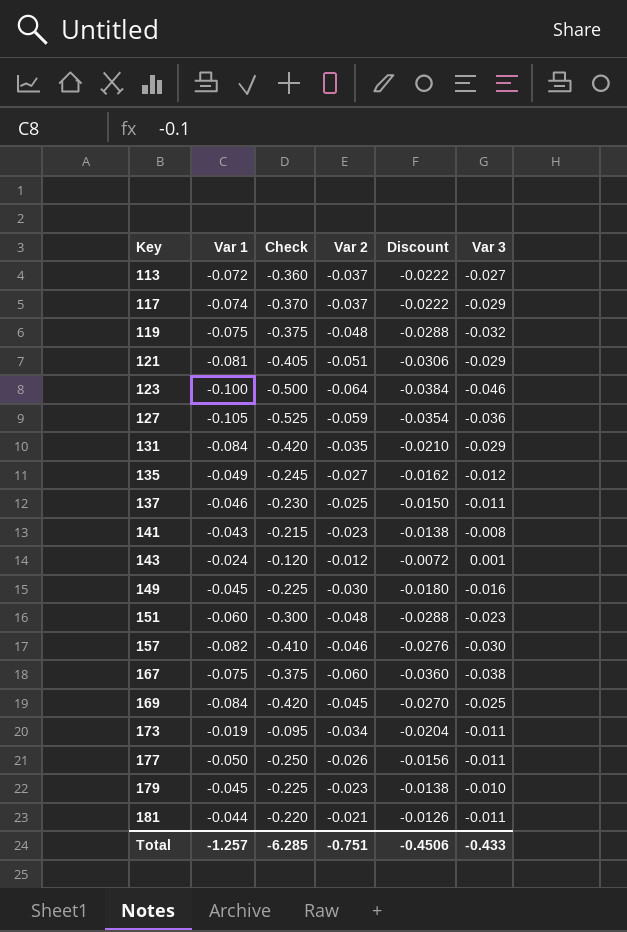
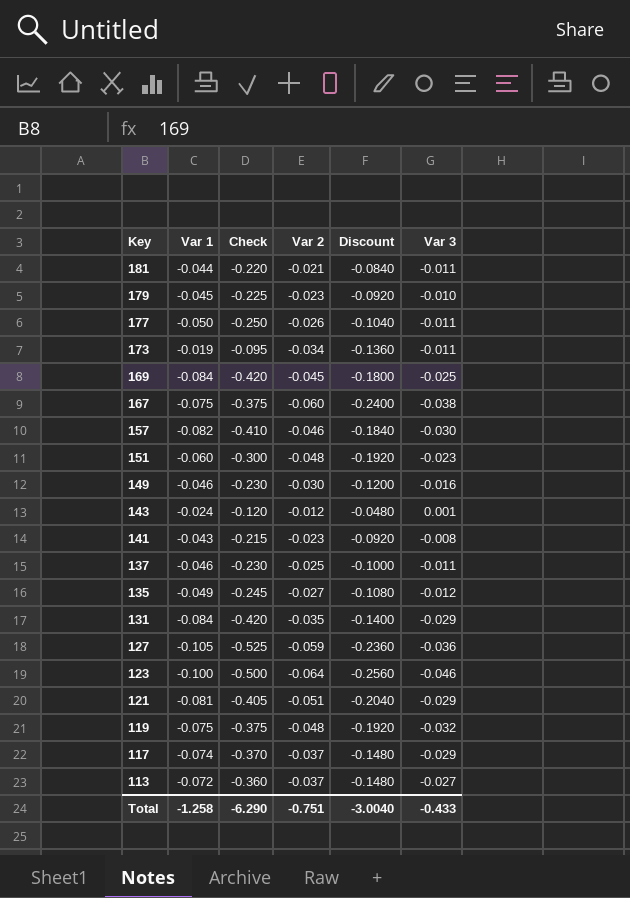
row order: Key ascending -> Key descending
column Discount | formula: [Var 2] * 0.6 -> [Var 2] * 4
149 | Var 1: -0.045 -> -0.046
149 | Check: -0.225 -> -0.230
Total | Var 1: -1.257 -> -1.258
Total | Check: -6.285 -> -6.290
Total | Discount: -0.4506 -> -3.0040

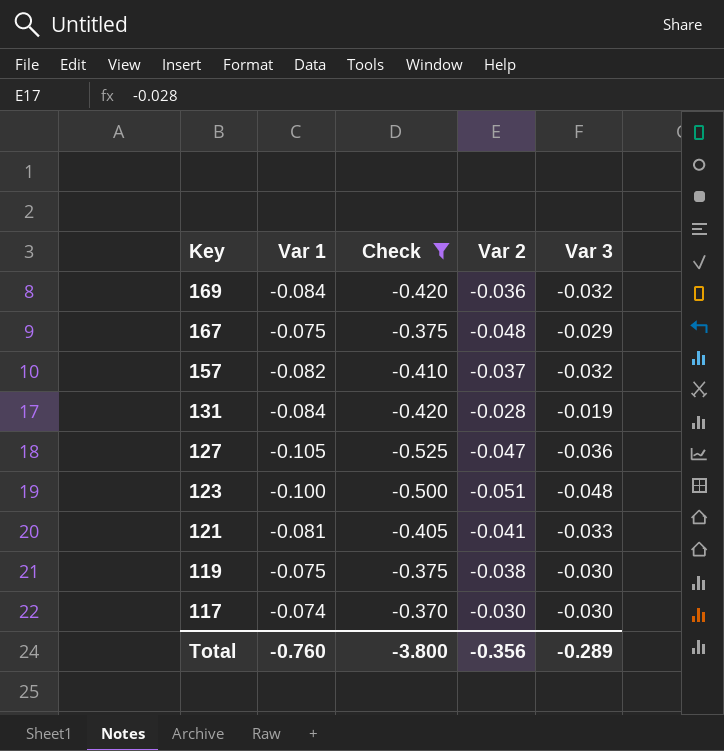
filter: none -> Check <= -0.370
column Discount | formula: [Var 2] * 4 -> none
169 | Var 2: -0.045 -> -0.036
169 | Var 3: -0.025 -> -0.032
167 | Var 2: -0.060 -> -0.048
167 | Var 3: -0.038 -> -0.029
157 | Var 2: -0.046 -> -0.037
157 | Var 3: -0.030 -> -0.032
131 | Var 2: -0.035 -> -0.028
131 | Var 3: -0.029 -> -0.019
127 | Var 2: -0.059 -> -0.047
123 | Var 2: -0.064 -> -0.051
123 | Var 3: -0.046 -> -0.048
121 | Var 2: -0.051 -> -0.041
121 | Var 3: -0.029 -> -0.033
119 | Var 2: -0.048 -> -0.038
119 | Var 3: -0.032 -> -0.030
117 | Var 2: -0.037 -> -0.030
117 | Var 3: -0.029 -> -0.030
Total | Var 1: -1.258 -> -0.760
Total | Check: -6.290 -> -3.800
Total | Var 2: -0.751 -> -0.356
Total | Var 3: -0.433 -> -0.289

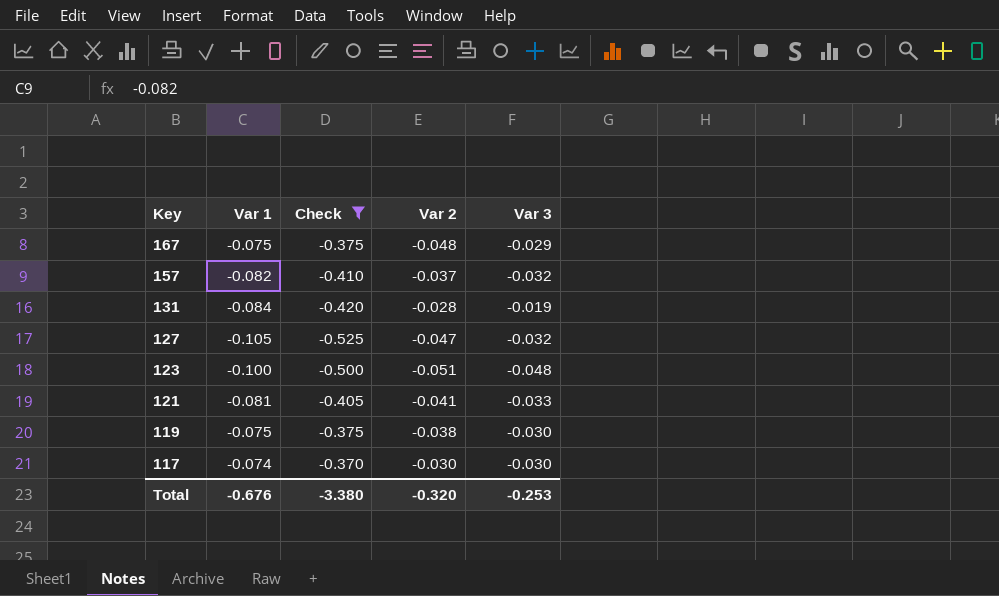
row 169: -0.084 | -0.420 | -0.036 | -0.032 -> none
127 | Var 3: -0.036 -> -0.032
Total | Var 1: -0.760 -> -0.676
Total | Check: -3.800 -> -3.380
Total | Var 2: -0.356 -> -0.320
Total | Var 3: -0.289 -> -0.253

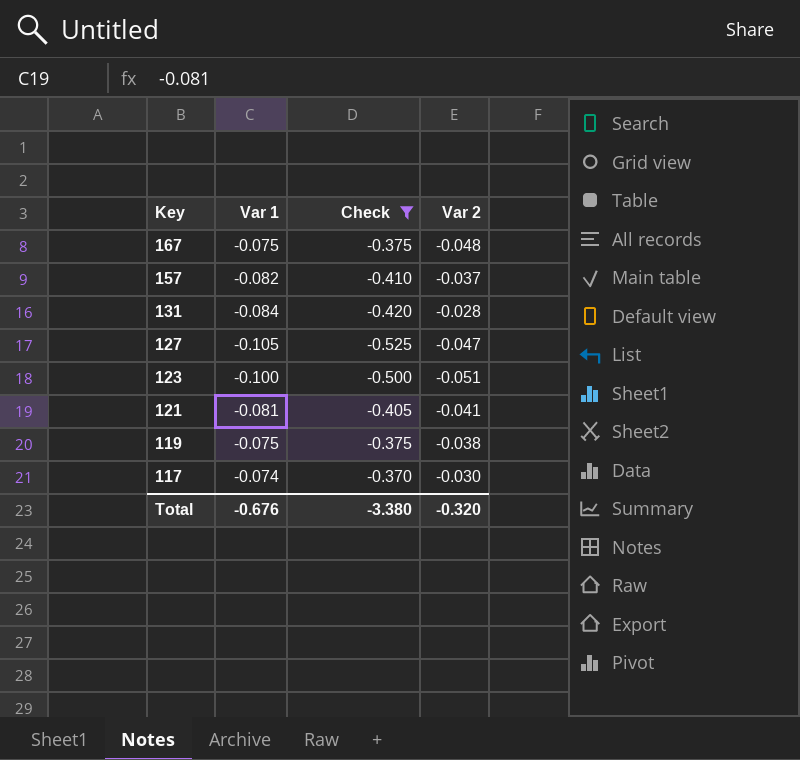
column Var 3 | position: 5 -> none

